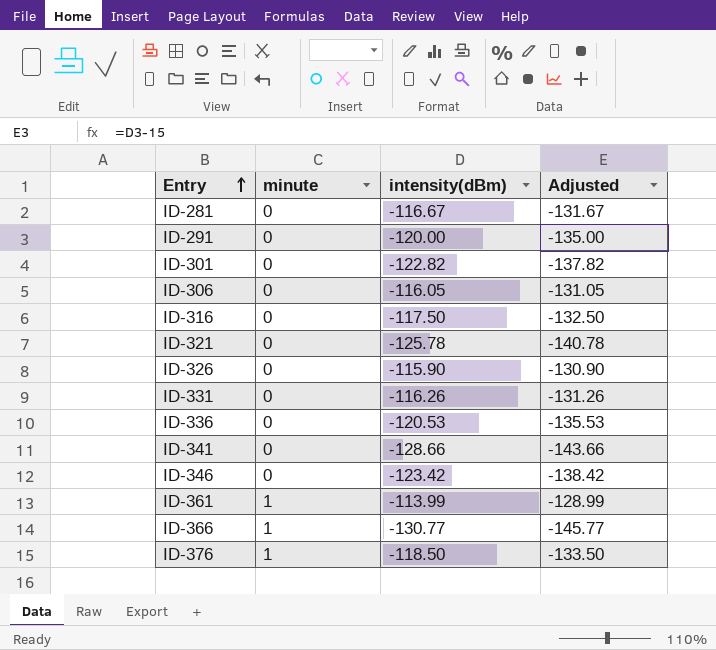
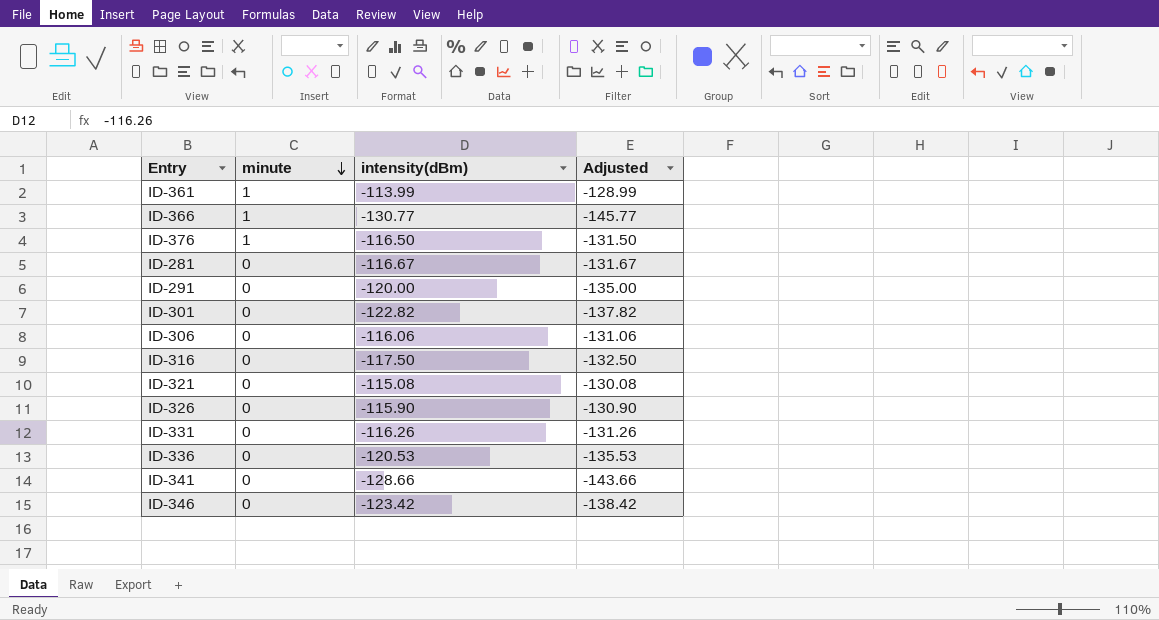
row order: Entry ascending -> minute descending
ID-376 | intensity(dBm): -118.50 -> -116.50
ID-376 | Adjusted: -133.50 -> -131.50
ID-306 | intensity(dBm): -116.05 -> -116.06
ID-306 | Adjusted: -131.05 -> -131.06
ID-321 | intensity(dBm): -125.78 -> -115.08
ID-321 | Adjusted: -140.78 -> -130.08

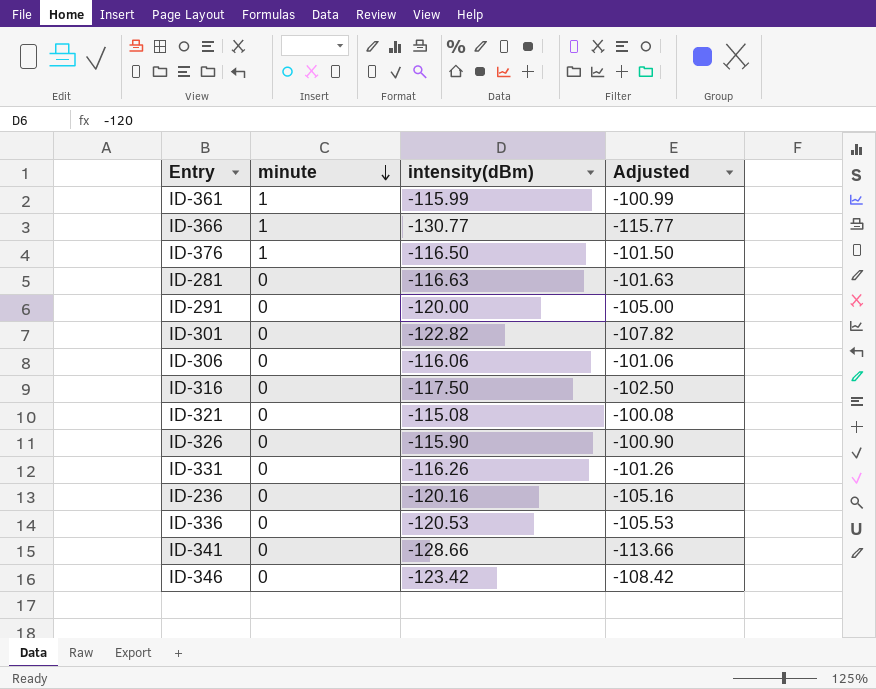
column Adjusted | formula: [intensity(dBm)] - 15 -> [intensity(dBm)] + 15
ID-361 | intensity(dBm): -113.99 -> -115.99
ID-281 | intensity(dBm): -116.67 -> -116.63
row ID-236: none -> 0 | -120.16 | -105.16

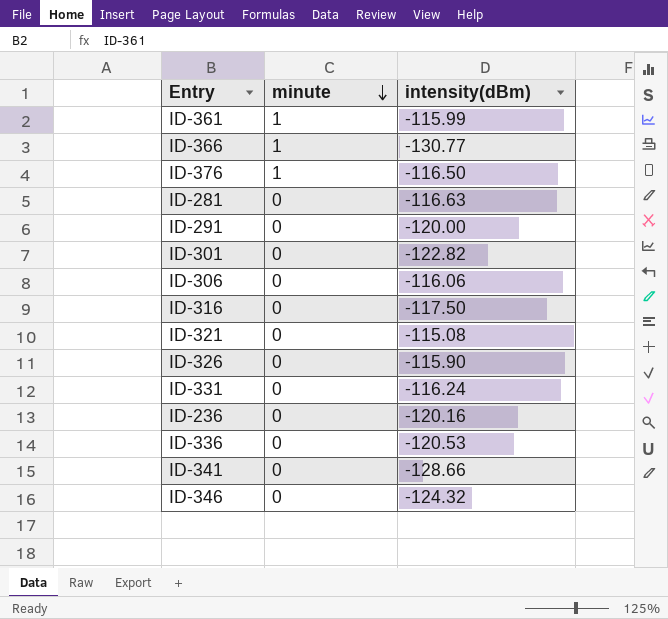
column Adjusted | formula: [intensity(dBm)] + 15 -> none
ID-331 | intensity(dBm): -116.26 -> -116.24
ID-346 | intensity(dBm): -123.42 -> -124.32

